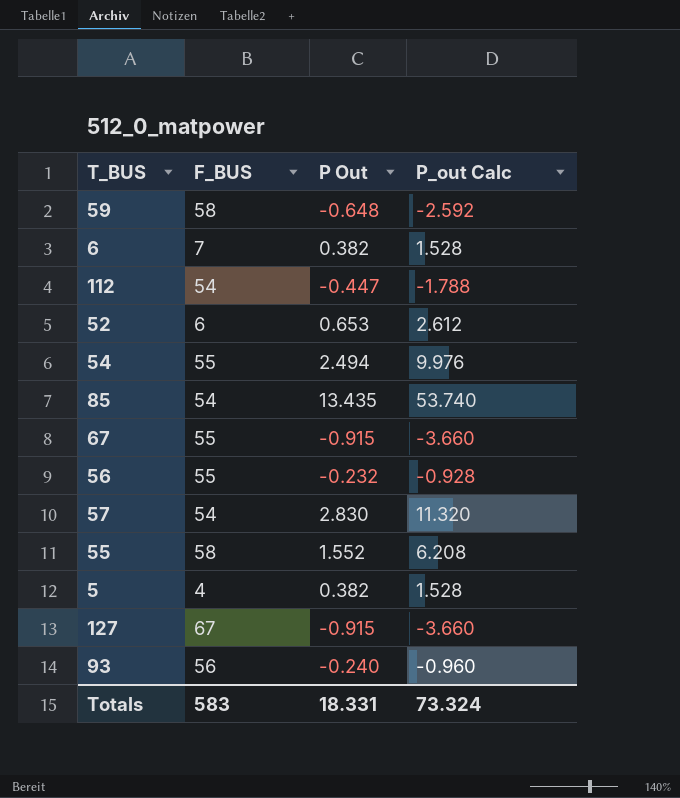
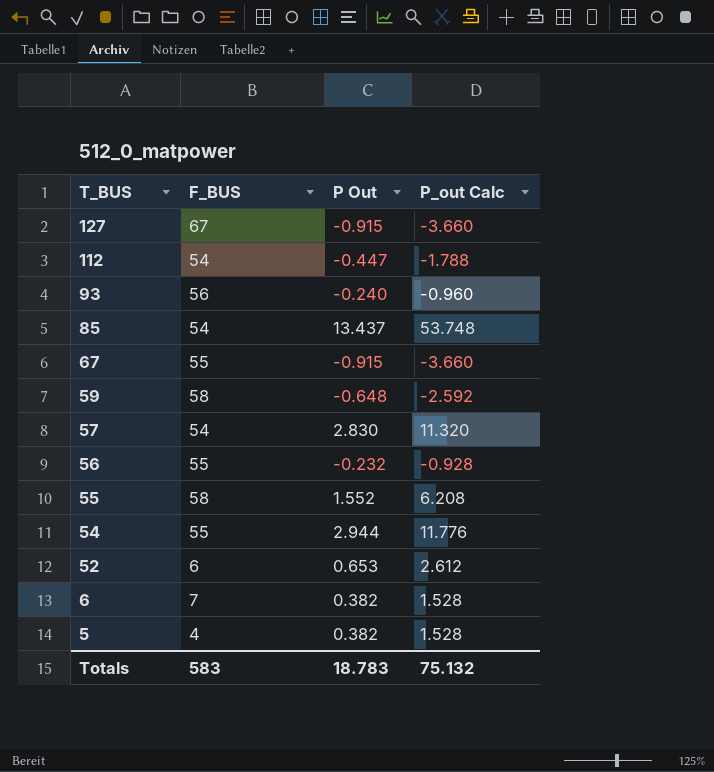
row order: none -> T_BUS descending
85 | P Out: 13.435 -> 13.437
85 | P_out Calc: 53.740 -> 53.748
54 | P Out: 2.494 -> 2.944
54 | P_out Calc: 9.976 -> 11.776
Totals | P Out: 18.331 -> 18.783
Totals | P_out Calc: 73.324 -> 75.132

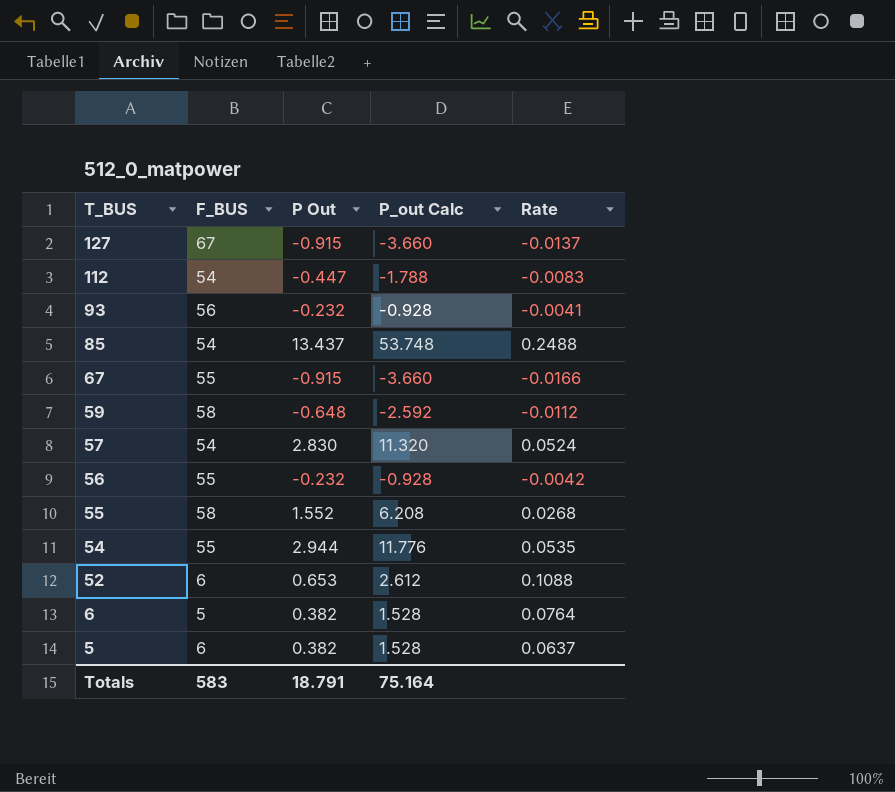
column Rate | formula: none -> [P Out] / [F_BUS]
93 | P Out: -0.240 -> -0.232
93 | P_out Calc: -0.960 -> -0.928
6 | F_BUS: 7 -> 5
5 | F_BUS: 4 -> 6
Totals | P Out: 18.783 -> 18.791
Totals | P_out Calc: 75.132 -> 75.164

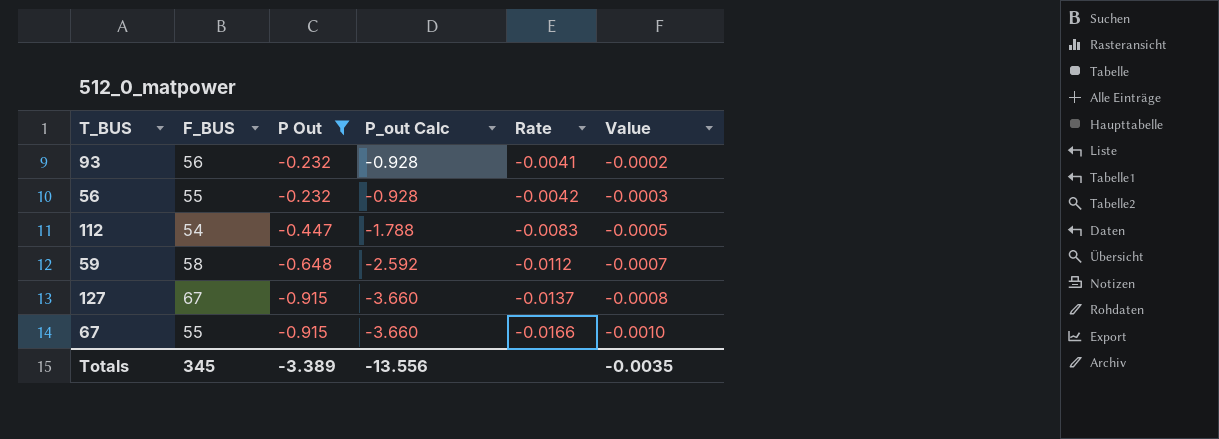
filter: none -> P Out <= -0.232
row order: T_BUS descending -> P Out descending
column Value | formula: none -> [Rate] * 0.06
Totals | F_BUS: 583 -> 345
Totals | P Out: 18.791 -> -3.389
Totals | P_out Calc: 75.164 -> -13.556

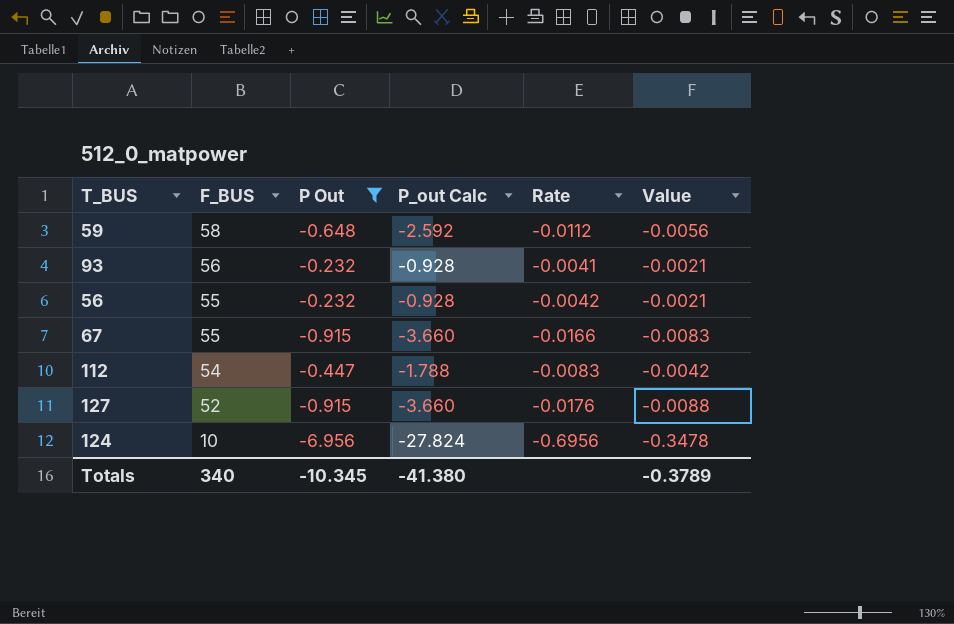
row order: P Out descending -> F_BUS descending
column Value | formula: [Rate] * 0.06 -> [Rate] * 0.5
127 | F_BUS: 67 -> 52
127 | Rate: -0.0137 -> -0.0176
row 124: none -> 10 | -6.956 | -27.824 | -0.6956 | -0.3478
Totals | F_BUS: 345 -> 340
Totals | P Out: -3.389 -> -10.345
Totals | P_out Calc: -13.556 -> -41.380
Totals | Value: -0.0035 -> -0.3789

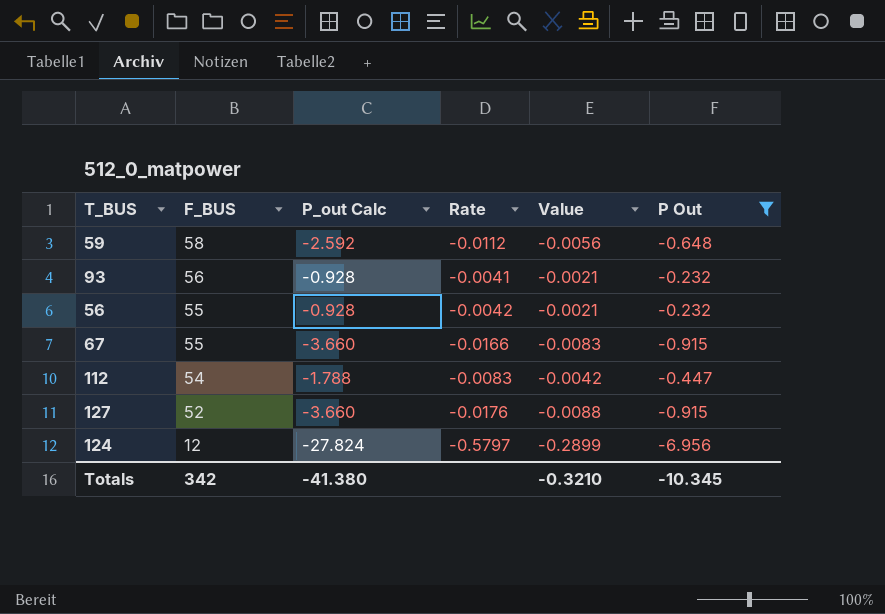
column P Out | position: 3 -> 6
124 | F_BUS: 10 -> 12
124 | Rate: -0.6956 -> -0.5797
124 | Value: -0.3478 -> -0.2899
Totals | F_BUS: 340 -> 342
Totals | Value: -0.3789 -> -0.3210

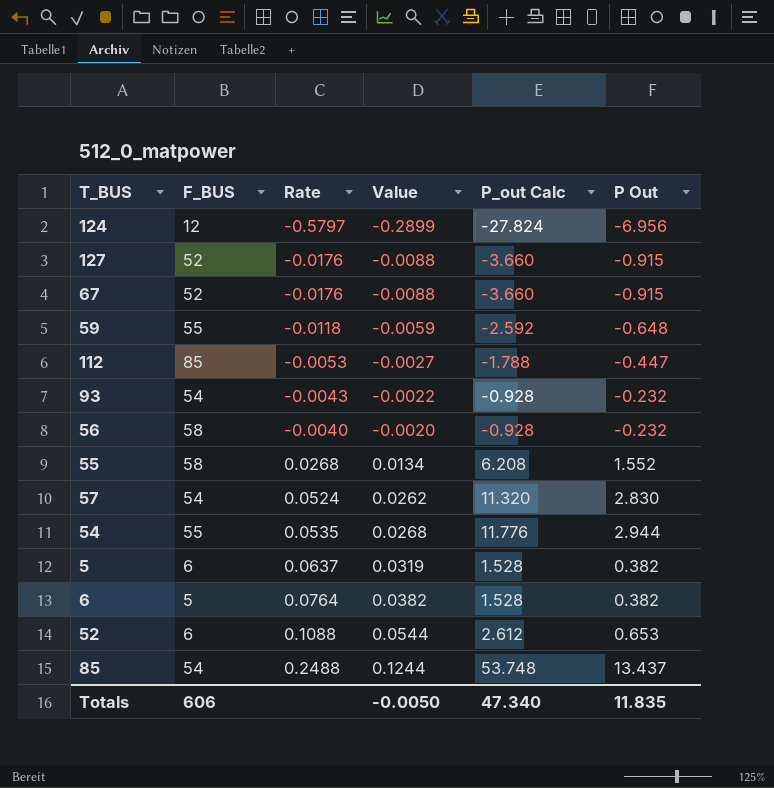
filter: P Out <= -0.232 -> none
row order: F_BUS descending -> Rate ascending
column P_out Calc | position: 3 -> 5
67 | F_BUS: 55 -> 52
67 | Rate: -0.0166 -> -0.0176
67 | Value: -0.0083 -> -0.0088
59 | F_BUS: 58 -> 55
59 | Rate: -0.0112 -> -0.0118
59 | Value: -0.0056 -> -0.0059
112 | F_BUS: 54 -> 85
112 | Rate: -0.0083 -> -0.0053
112 | Value: -0.0042 -> -0.0027
93 | F_BUS: 56 -> 54
93 | Rate: -0.0041 -> -0.0043
93 | Value: -0.0021 -> -0.0022
56 | F_BUS: 55 -> 58
56 | Rate: -0.0042 -> -0.0040
56 | Value: -0.0021 -> -0.0020
Totals | F_BUS: 342 -> 606
Totals | Value: -0.3210 -> -0.0050
Totals | P_out Calc: -41.380 -> 47.340
Totals | P Out: -10.345 -> 11.835

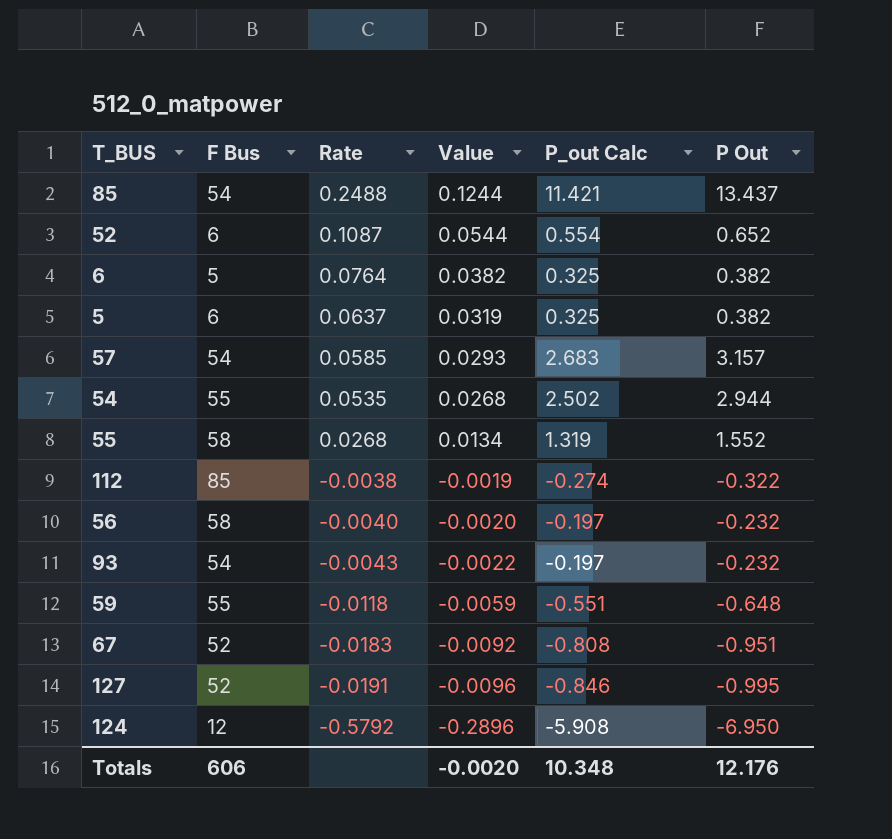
row order: Rate ascending -> Rate descending
column name: F_BUS -> F Bus
column P_out Calc | formula: [P Out] * 4 -> [P Out] * 0.85
52 | Rate: 0.1088 -> 0.1087
52 | P Out: 0.653 -> 0.652
57 | Rate: 0.0524 -> 0.0585
57 | Value: 0.0262 -> 0.0293
57 | P Out: 2.830 -> 3.157
112 | Rate: -0.0053 -> -0.0038
112 | Value: -0.0027 -> -0.0019
112 | P Out: -0.447 -> -0.322
67 | Rate: -0.0176 -> -0.0183
67 | Value: -0.0088 -> -0.0092
67 | P Out: -0.915 -> -0.951
127 | Rate: -0.0176 -> -0.0191
127 | Value: -0.0088 -> -0.0096
127 | P Out: -0.915 -> -0.995
124 | Rate: -0.5797 -> -0.5792
124 | Value: -0.2899 -> -0.2896
124 | P Out: -6.956 -> -6.950
Totals | Value: -0.0050 -> -0.0020
Totals | P_out Calc: 47.340 -> 10.348
Totals | P Out: 11.835 -> 12.176

